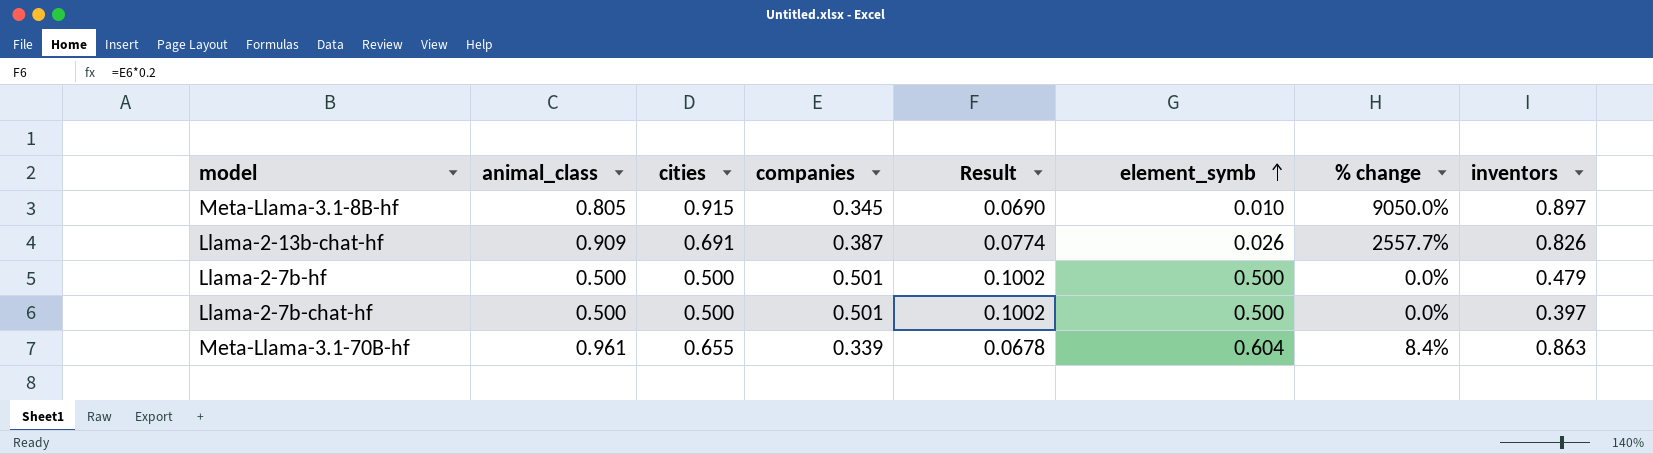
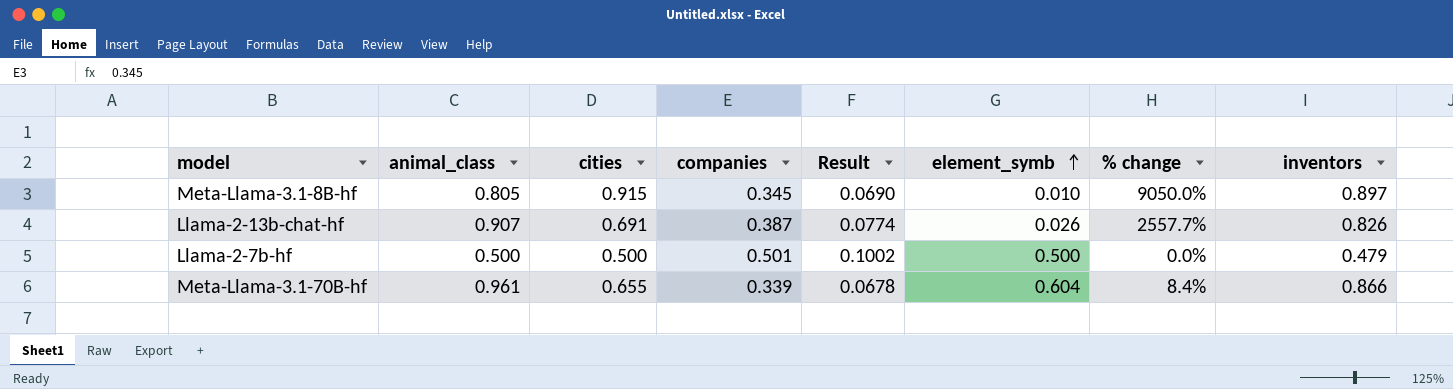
row Llama-2-7b-chat-hf: 0.500 | 0.500 | 0.501 | 0.1002 | 0.500 | 0.0% | 0.397 -> none
Llama-2-13b-chat-hf | animal_class: 0.909 -> 0.907
Meta-Llama-3.1-70B-hf | inventors: 0.863 -> 0.866

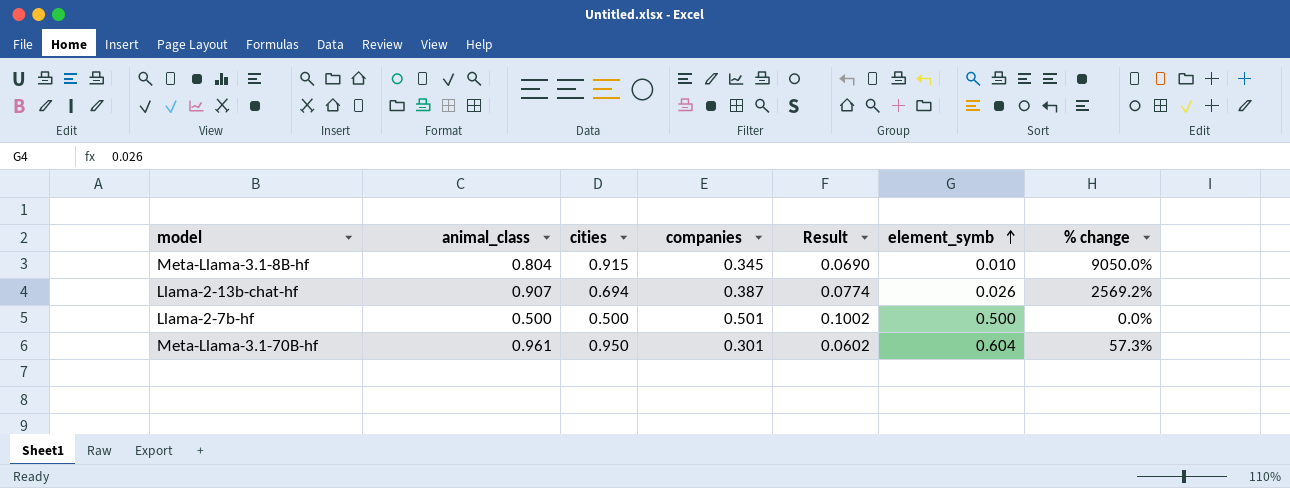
column inventors | position: 8 -> none
Meta-Llama-3.1-8B-hf | animal_class: 0.805 -> 0.804
Llama-2-13b-chat-hf | cities: 0.691 -> 0.694
Llama-2-13b-chat-hf | % change: 2557.7% -> 2569.2%
Meta-Llama-3.1-70B-hf | cities: 0.655 -> 0.950
Meta-Llama-3.1-70B-hf | companies: 0.339 -> 0.301
Meta-Llama-3.1-70B-hf | Result: 0.0678 -> 0.0602
Meta-Llama-3.1-70B-hf | % change: 8.4% -> 57.3%

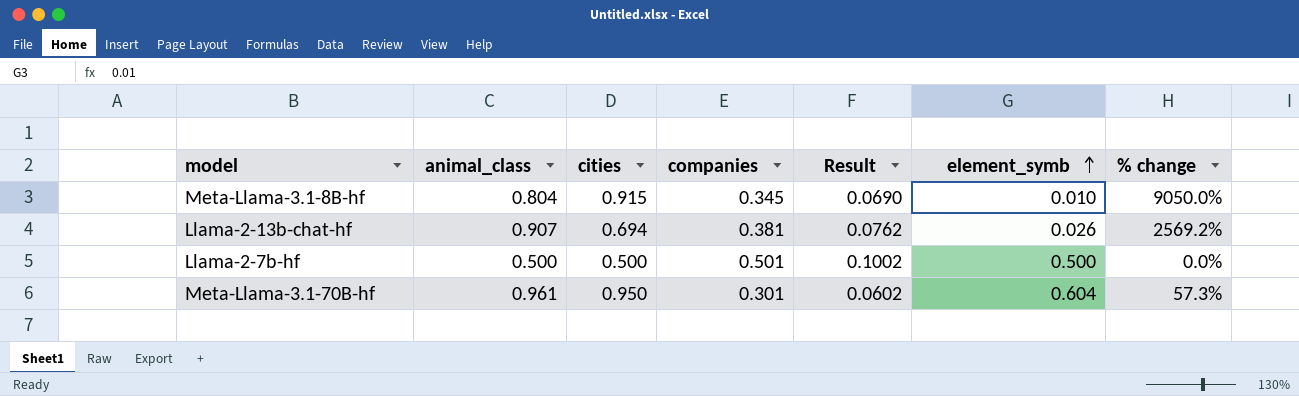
Llama-2-13b-chat-hf | companies: 0.387 -> 0.381
Llama-2-13b-chat-hf | Result: 0.0774 -> 0.0762

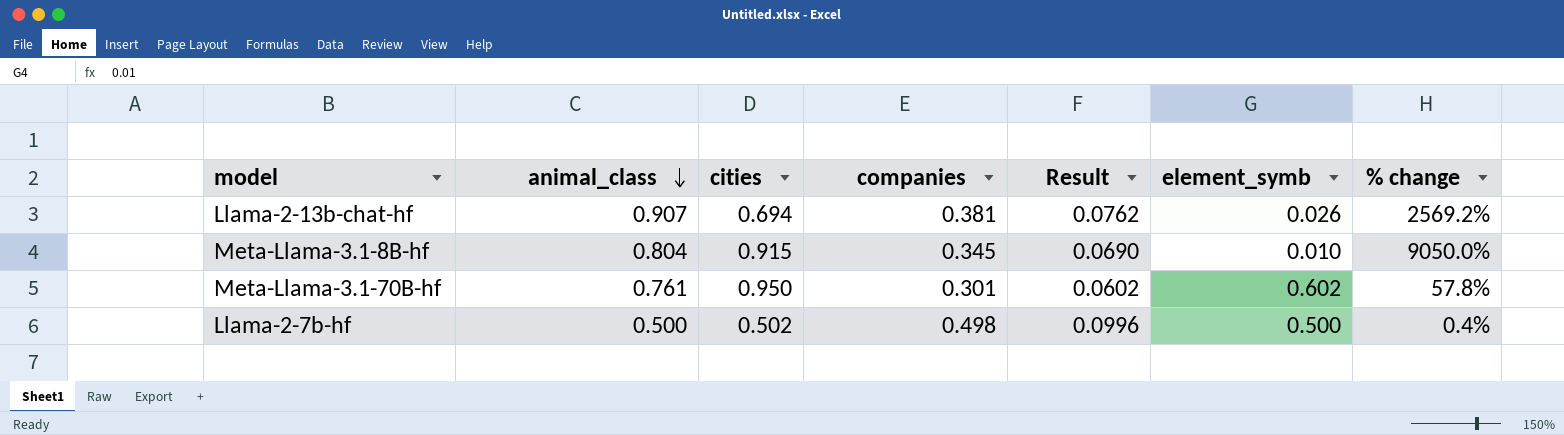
row order: element_symb ascending -> animal_class descending
Meta-Llama-3.1-70B-hf | animal_class: 0.961 -> 0.761
Meta-Llama-3.1-70B-hf | element_symb: 0.604 -> 0.602
Meta-Llama-3.1-70B-hf | % change: 57.3% -> 57.8%
Llama-2-7b-hf | cities: 0.500 -> 0.502
Llama-2-7b-hf | companies: 0.501 -> 0.498
Llama-2-7b-hf | Result: 0.1002 -> 0.0996
Llama-2-7b-hf | % change: 0.0% -> 0.4%

